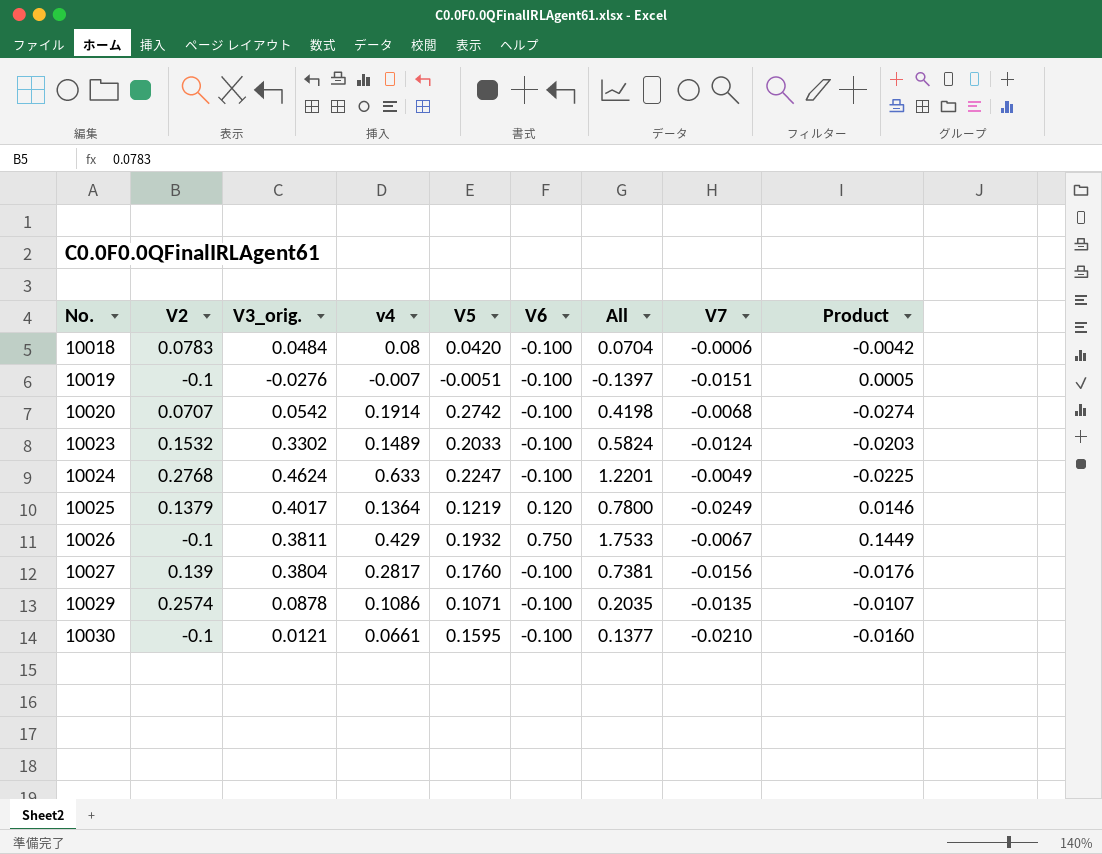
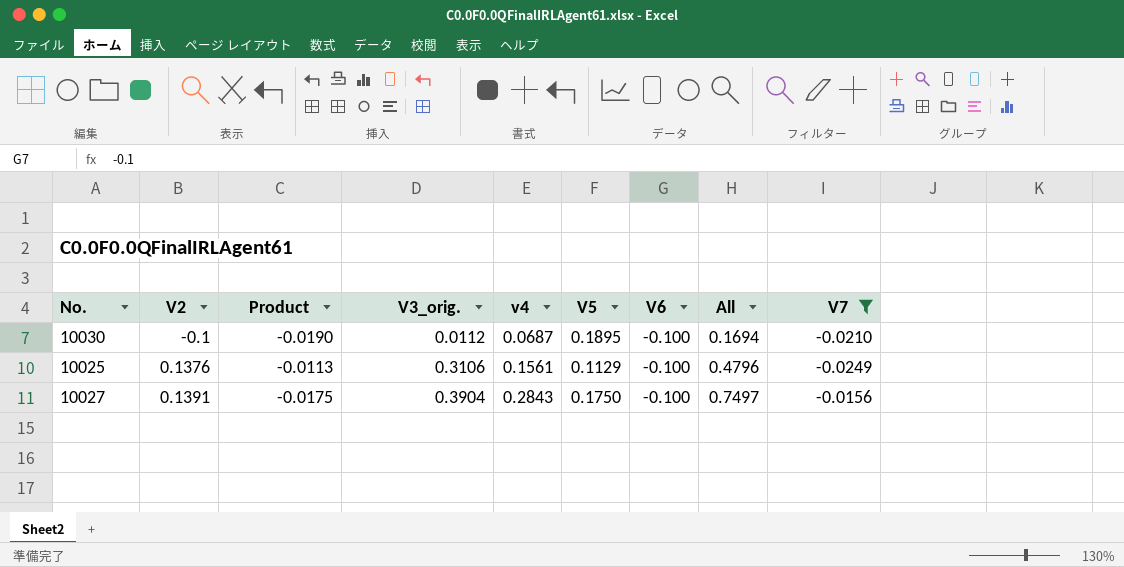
filter: none -> V7 <= -0.0156
row order: No. ascending -> V2 ascending
column Product | position: 9 -> 3
10030 | Product: -0.0160 -> -0.0190
10030 | V3_orig.: 0.0121 -> 0.0112
10030 | v4: 0.0661 -> 0.0687
10030 | V5: 0.1595 -> 0.1895
10030 | All: 0.1377 -> 0.1694
10025 | V2: 0.1379 -> 0.1376
10025 | Product: 0.0146 -> -0.0113
10025 | V3_orig.: 0.4017 -> 0.3106
10025 | v4: 0.1364 -> 0.1561
10025 | V5: 0.1219 -> 0.1129
10025 | V6: 0.120 -> -0.100
10025 | All: 0.7800 -> 0.4796
10027 | V2: 0.139 -> 0.1391
10027 | Product: -0.0176 -> -0.0175
10027 | V3_orig.: 0.3804 -> 0.3904
10027 | v4: 0.2817 -> 0.2843
10027 | V5: 0.1760 -> 0.1750
10027 | All: 0.7381 -> 0.7497

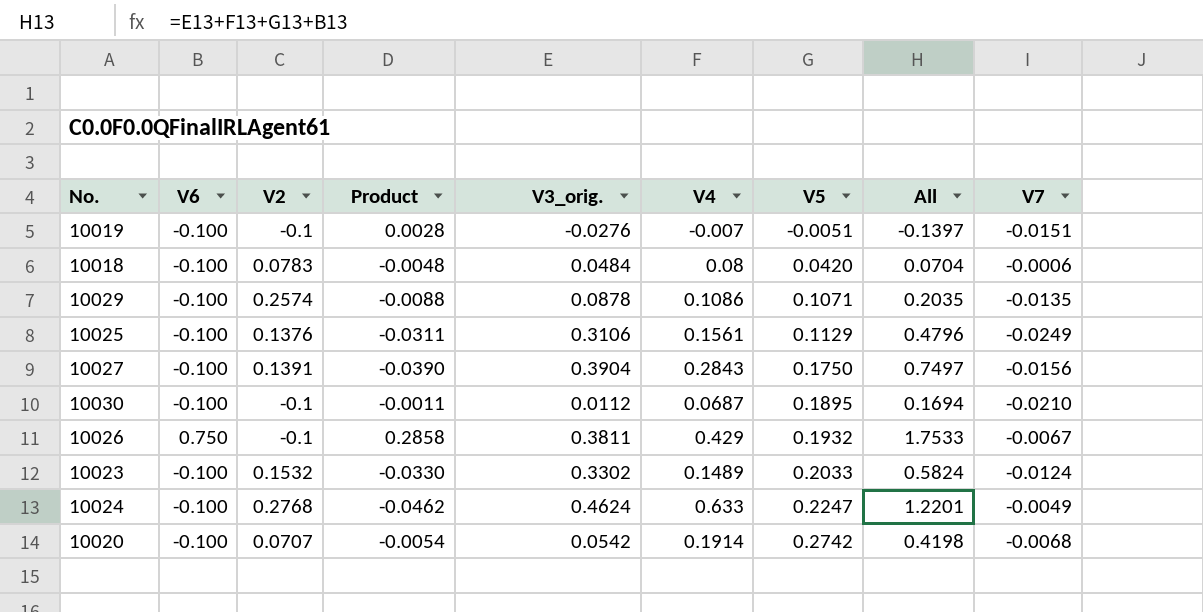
filter: V7 <= -0.0156 -> none
row order: V2 ascending -> V5 ascending
column V6 | position: 7 -> 2
column Product | formula: [V5] * [V6] -> [V6] * [V3_orig.]
column name: v4 -> V4

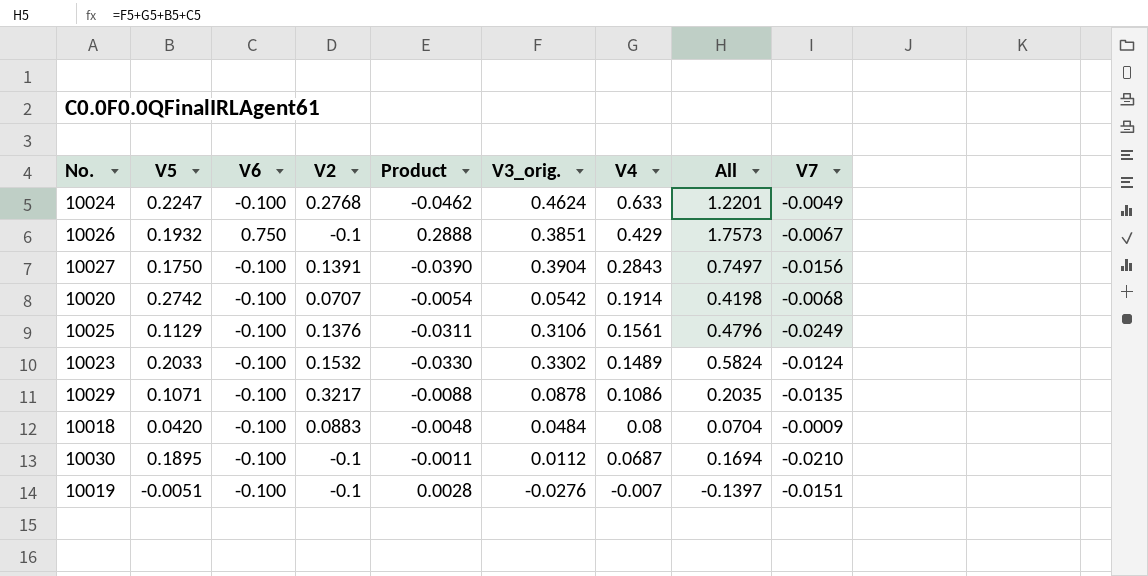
row order: V5 ascending -> V4 descending
column V5 | position: 7 -> 2
10026 | Product: 0.2858 -> 0.2888
10026 | V3_orig.: 0.3811 -> 0.3851
10026 | All: 1.7533 -> 1.7573
10029 | V2: 0.2574 -> 0.3217
10018 | V2: 0.0783 -> 0.0883
10018 | V7: -0.0006 -> -0.0009

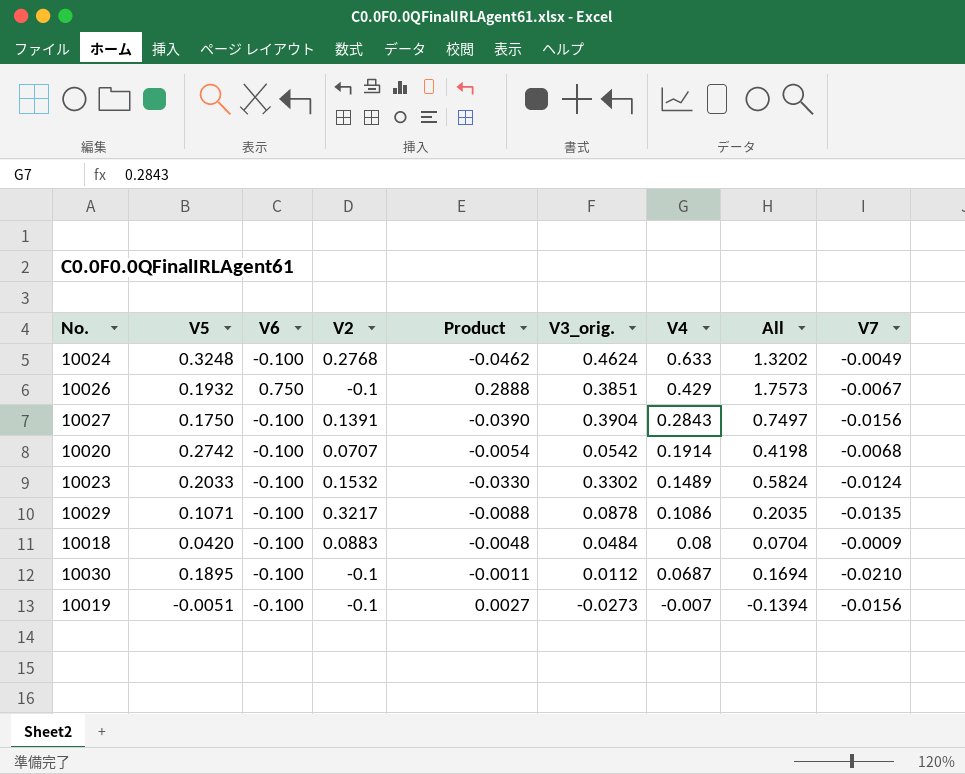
row 10025: 0.1129 | -0.100 | 0.1376 | -0.0311 | 0.3106 | 0.1561 | 0.4796 | -0.0249 -> none
10024 | V5: 0.2247 -> 0.3248
10024 | All: 1.2201 -> 1.3202
10019 | Product: 0.0028 -> 0.0027
10019 | V3_orig.: -0.0276 -> -0.0273
10019 | All: -0.1397 -> -0.1394
10019 | V7: -0.0151 -> -0.0156

